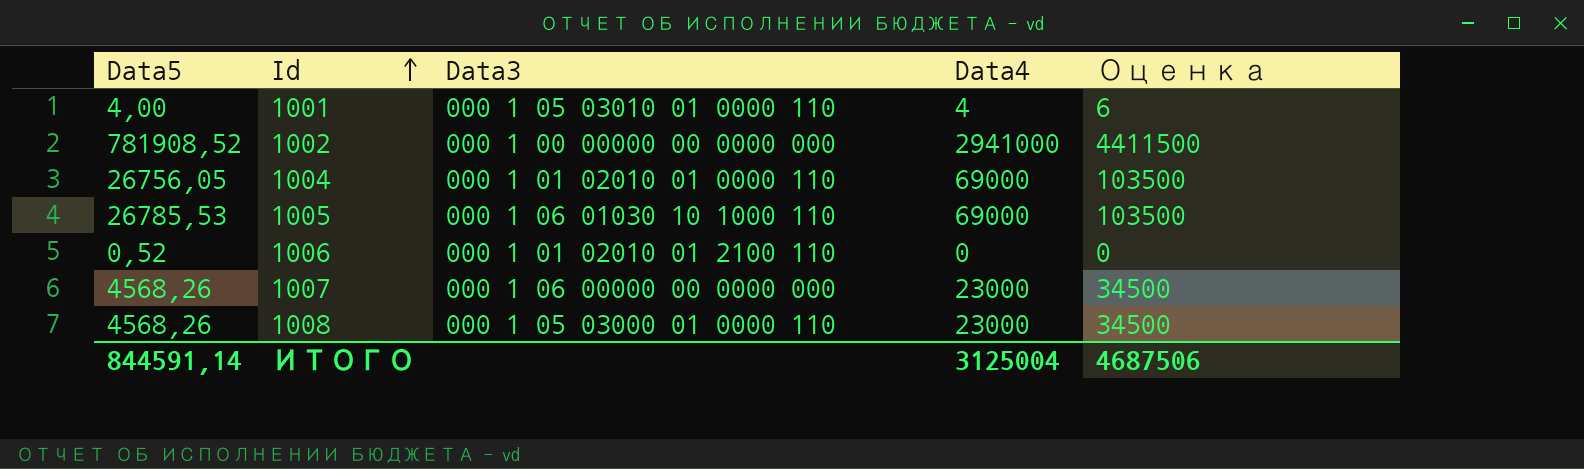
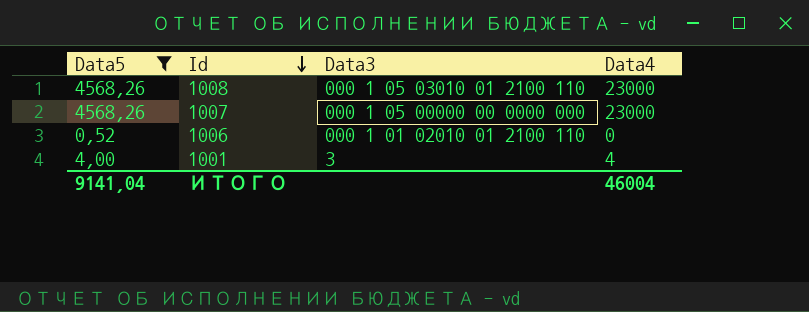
filter: none -> Data5 <= 4568,26
row order: Id ascending -> Id descending
column Оценка | formula: [Data4] * 1,5 -> none
1008 | Data3: 000 1 05 03000 01 0000 110 -> 000 1 05 03010 01 2100 110
1007 | Data3: 000 1 06 00000 00 0000 000 -> 000 1 05 00000 00 0000 000
1001 | Data3: 000 1 05 03010 01 0000 110 -> 3
ИТОГО | Data5: 844591,14 -> 9141,04
ИТОГО | Data4: 3125004 -> 46004

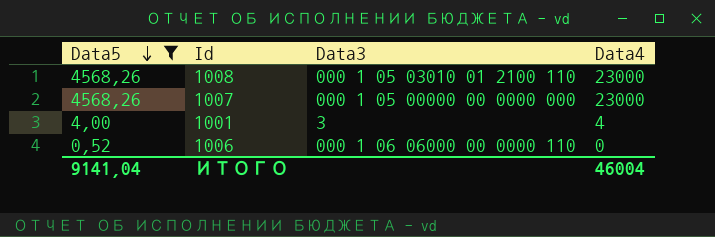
row order: Id descending -> Data5 descending
1006 | Data3: 000 1 01 02010 01 2100 110 -> 000 1 06 06000 00 0000 110

